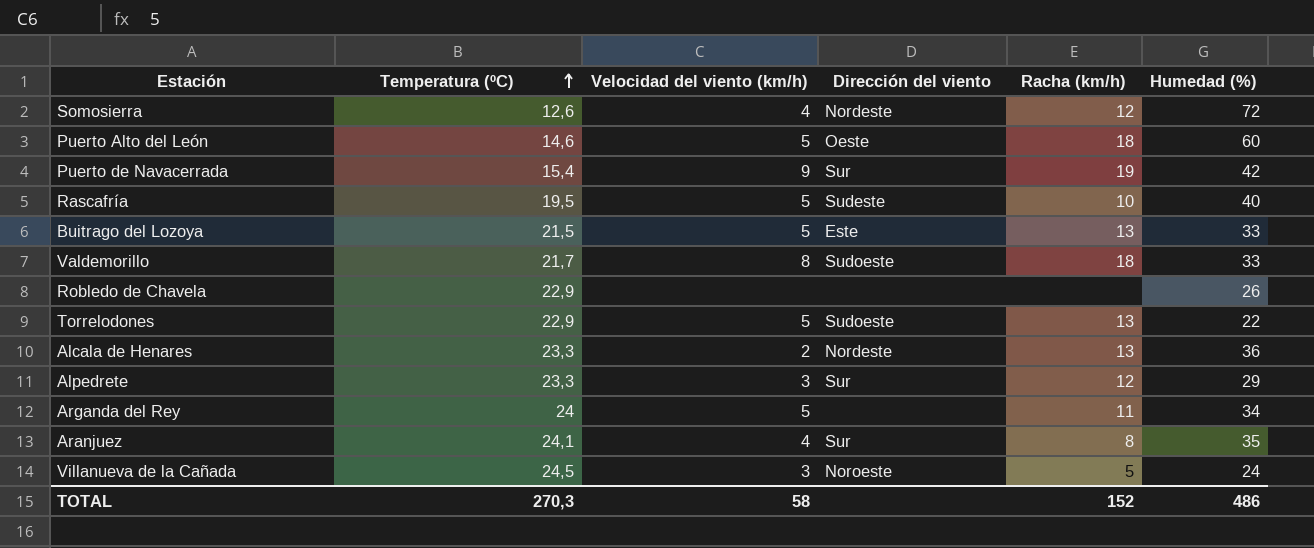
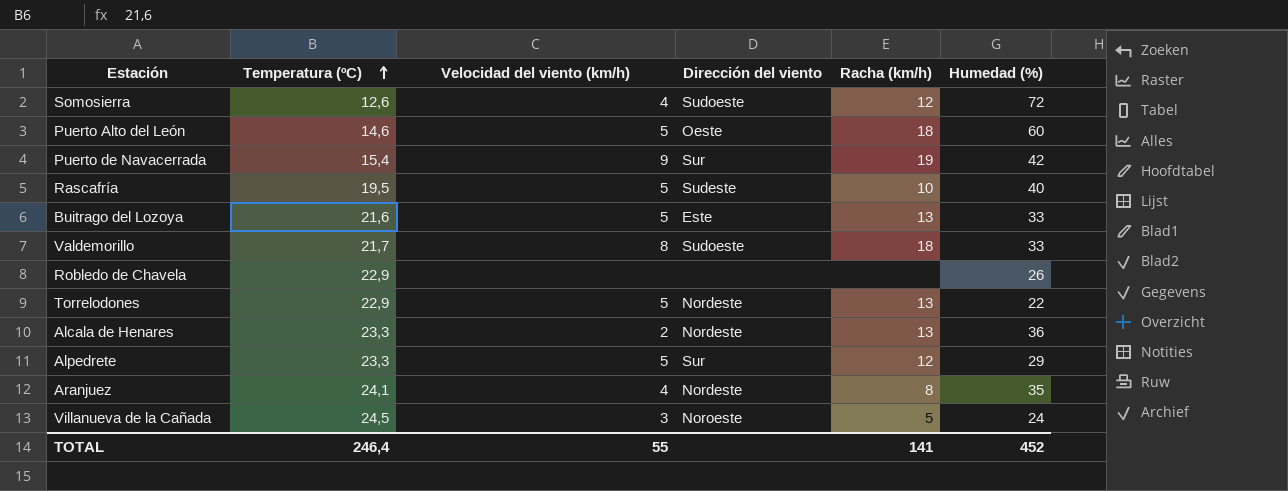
row Arganda del Rey: 24 | 5 | none | 11 | 34 -> none
Somosierra | Dirección del viento: Nordeste -> Sudoeste
Buitrago del Lozoya | Temperatura (ºC): 21,5 -> 21,6
Torrelodones | Dirección del viento: Sudoeste -> Nordeste
Alpedrete | Velocidad del viento (km/h): 3 -> 5
Aranjuez | Dirección del viento: Sur -> Nordeste
TOTAL | Temperatura (ºC): 270,3 -> 246,4
TOTAL | Velocidad del viento (km/h): 58 -> 55
TOTAL | Racha (km/h): 152 -> 141
TOTAL | Humedad (%): 486 -> 452

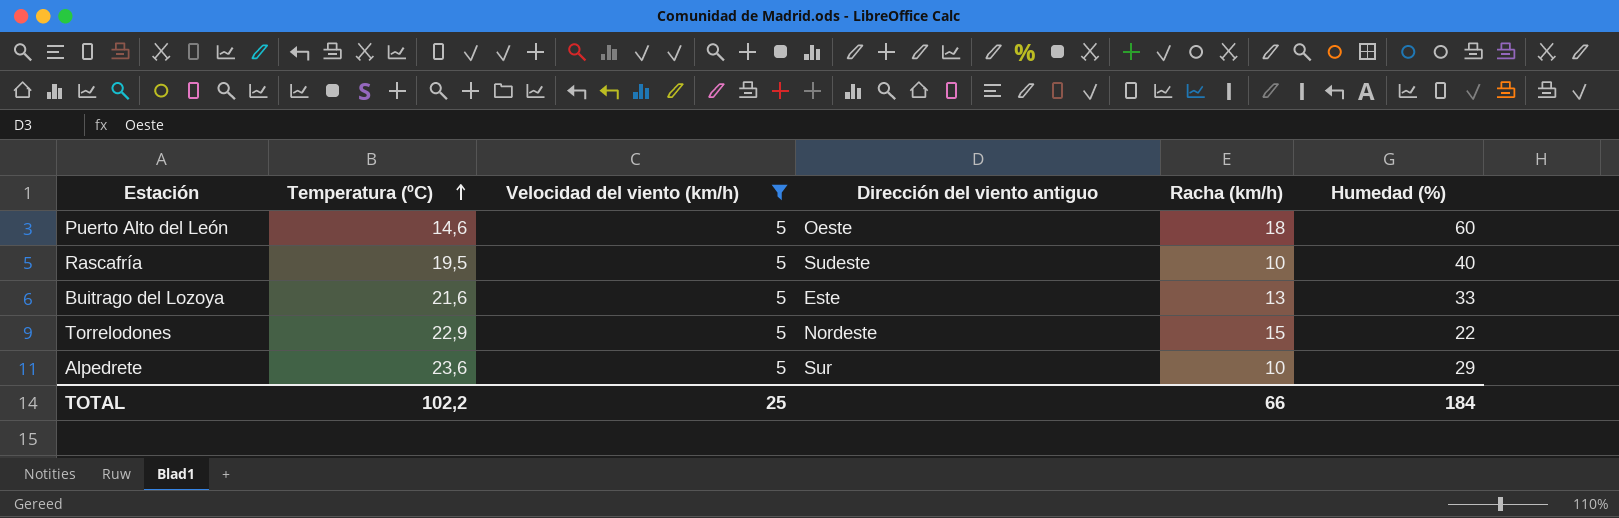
filter: none -> Velocidad del viento (km/h) = 5
column name: Dirección del viento -> Dirección del viento antiguo
Torrelodones | Racha (km/h): 13 -> 15
Alpedrete | Temperatura (ºC): 23,3 -> 23,6
Alpedrete | Racha (km/h): 12 -> 10
TOTAL | Temperatura (ºC): 246,4 -> 102,2
TOTAL | Velocidad del viento (km/h): 55 -> 25
TOTAL | Racha (km/h): 141 -> 66
TOTAL | Humedad (%): 452 -> 184

